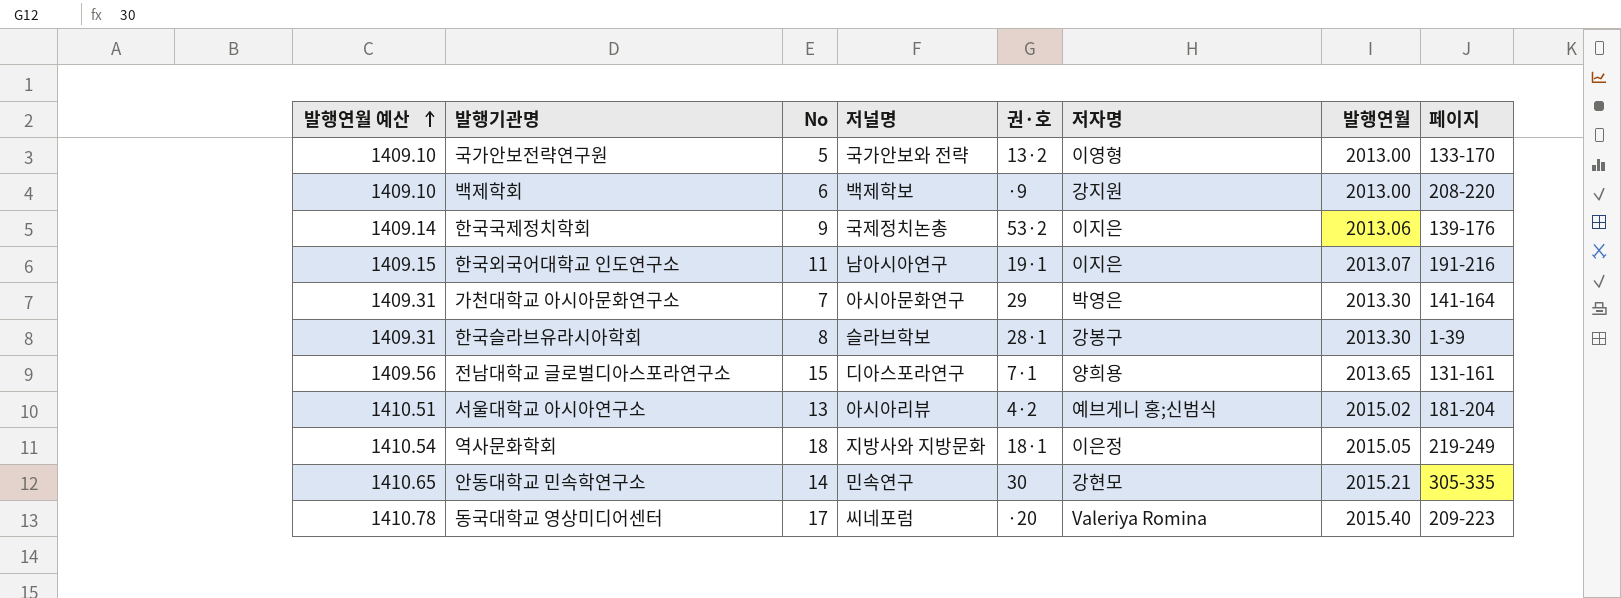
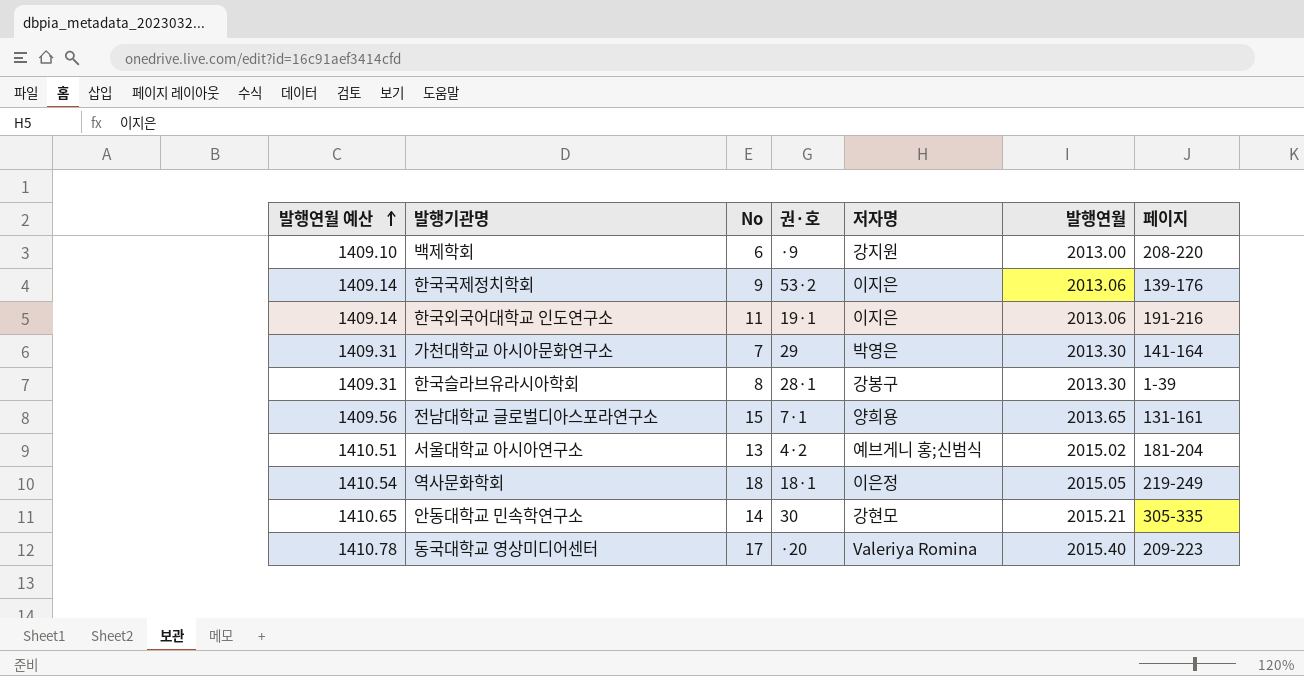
column 저널명 | position: 4 -> none
row 국가안보전략연구원: 1409.10 | 5 | 국가안보와 전략 | 13·2 | 이영형 | 2013.00 | 133-170 -> none
한국외국어대학교 인도연구소 | 발행연월 예산: 1409.15 -> 1409.14
한국외국어대학교 인도연구소 | 발행연월: 2013.07 -> 2013.06

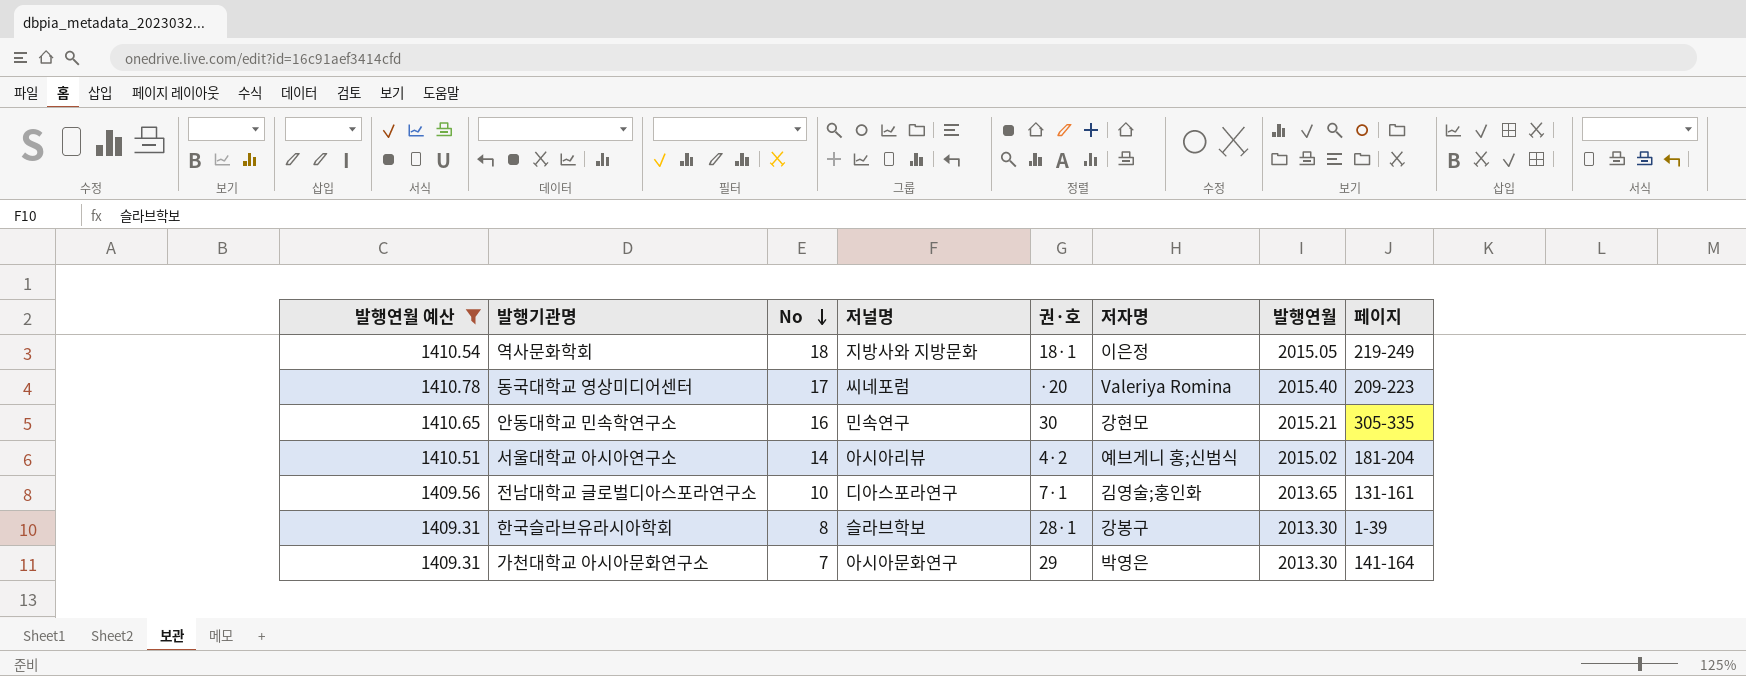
filter: none -> 발행연월 예산 >= 1409.31
row order: 발행연월 예산 ascending -> No descending
column 저널명 | position: none -> 4
안동대학교 민속학연구소 | No: 14 -> 16
서울대학교 아시아연구소 | No: 13 -> 14
전남대학교 글로벌디아스포라연구소 | No: 15 -> 10
전남대학교 글로벌디아스포라연구소 | 저자명: 양희용 -> 김영술;홍인화

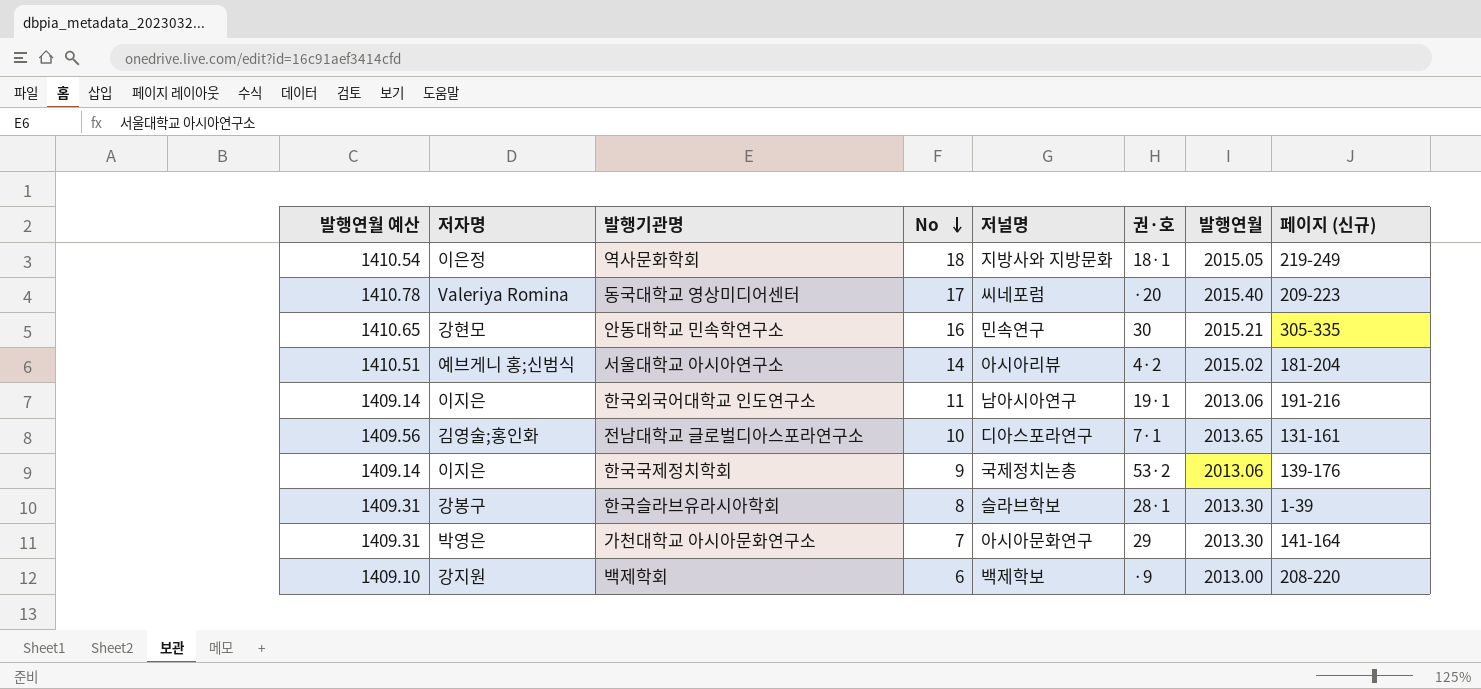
filter: 발행연월 예산 >= 1409.31 -> none
column 저자명 | position: 6 -> 2
column name: 페이지 -> 페이지 (신규)

